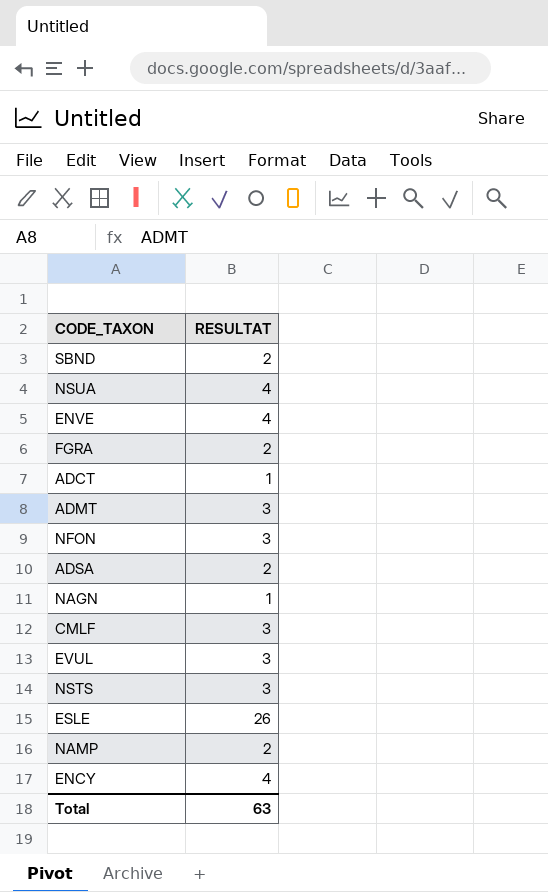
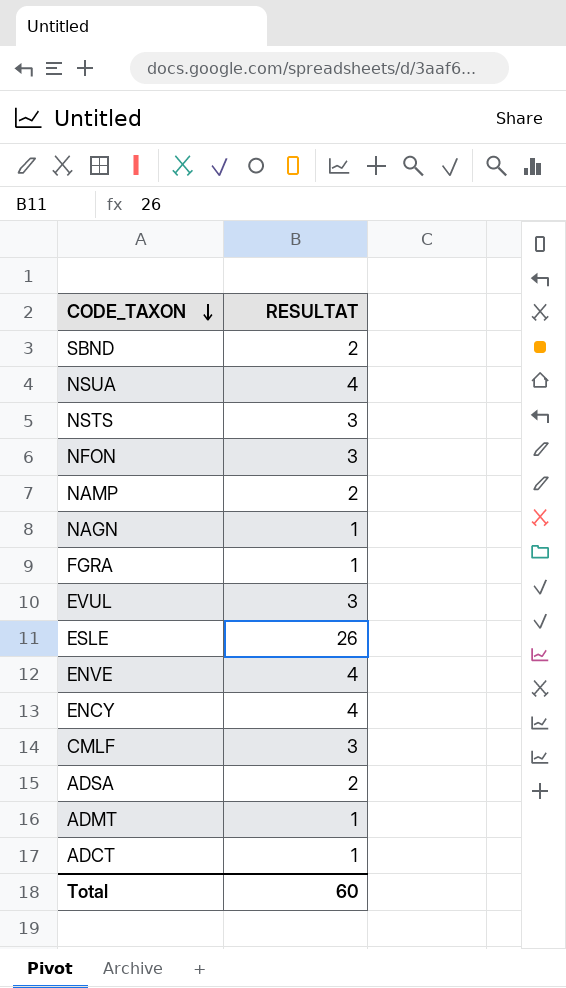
row order: none -> CODE_TAXON descending
FGRA | RESULTAT: 2 -> 1
ADMT | RESULTAT: 3 -> 1
Total | RESULTAT: 63 -> 60

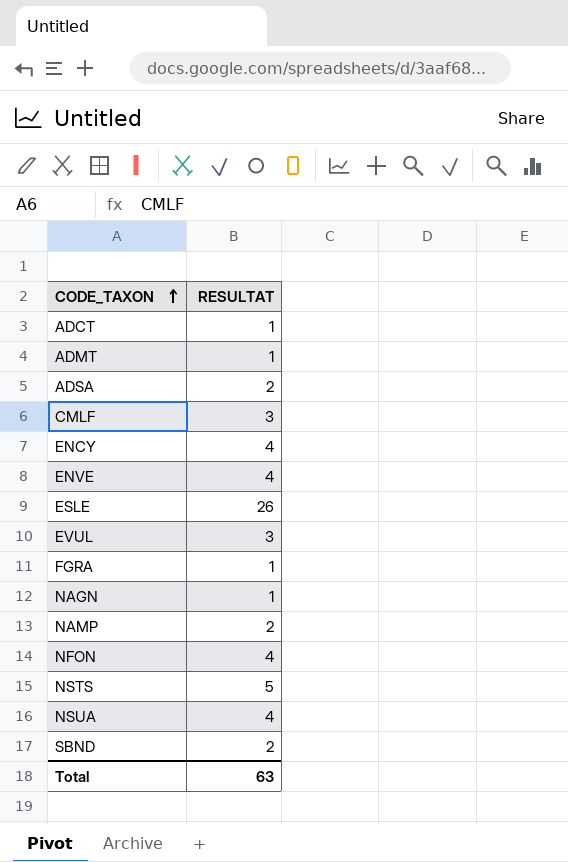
row order: CODE_TAXON descending -> CODE_TAXON ascending
NFON | RESULTAT: 3 -> 4
NSTS | RESULTAT: 3 -> 5
Total | RESULTAT: 60 -> 63

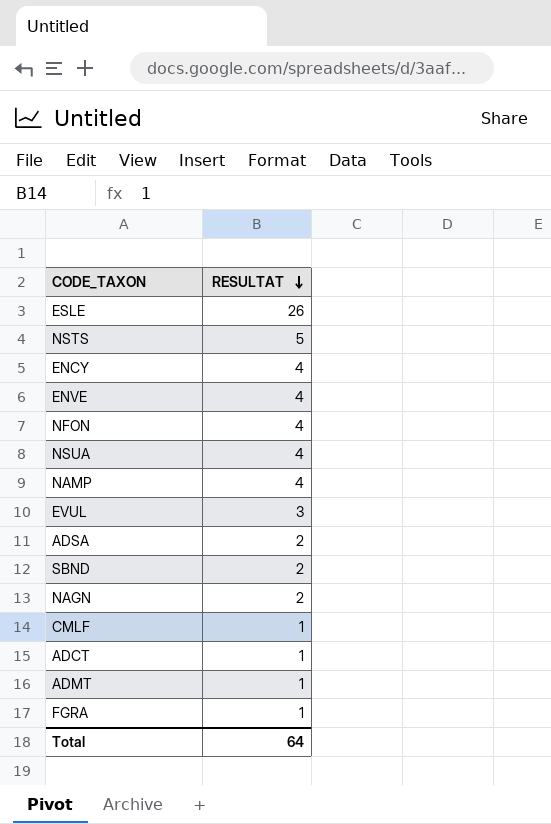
row order: CODE_TAXON ascending -> RESULTAT descending
NAMP | RESULTAT: 2 -> 4
NAGN | RESULTAT: 1 -> 2
CMLF | RESULTAT: 3 -> 1
Total | RESULTAT: 63 -> 64

